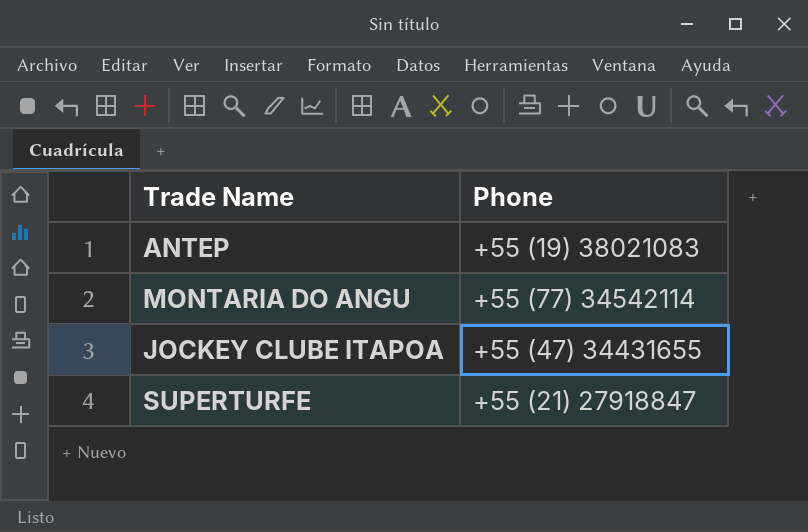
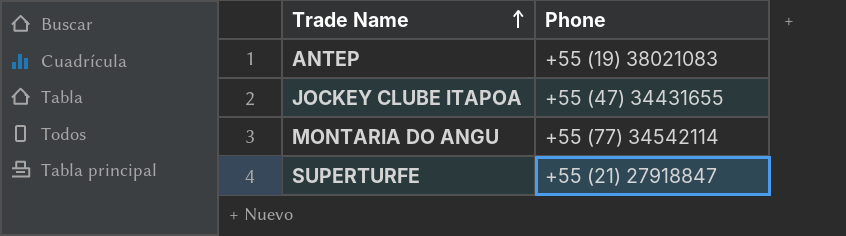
row order: none -> Trade Name ascending

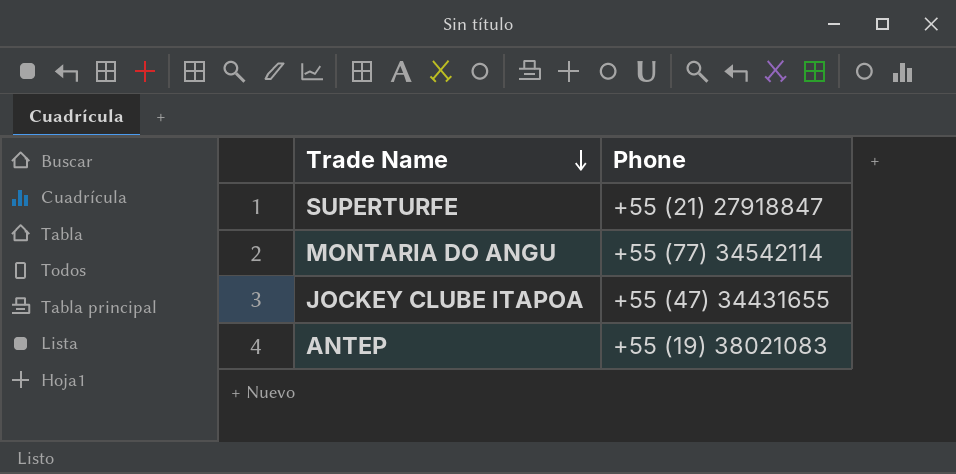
row order: Trade Name ascending -> Trade Name descending

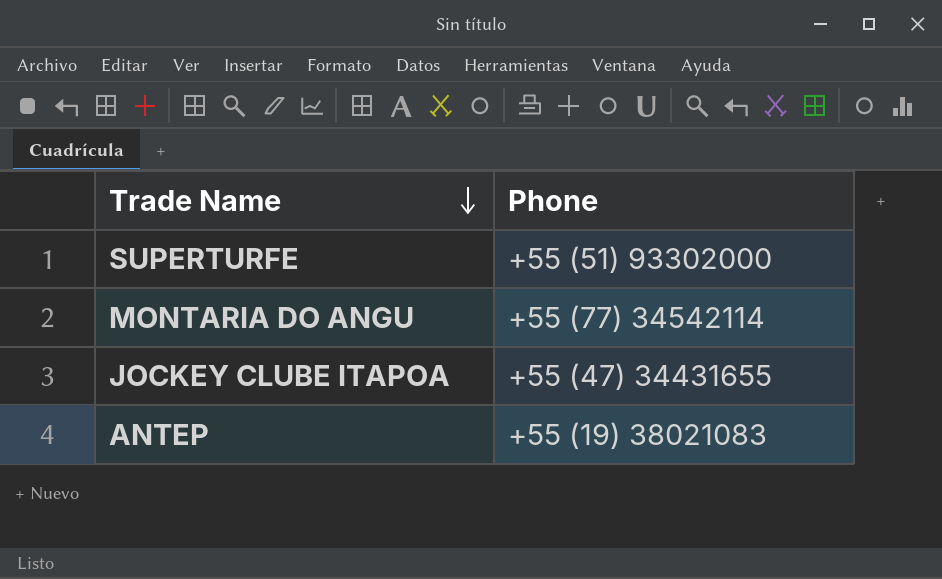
SUPERTURFE | Phone: +55 (21) 27918847 -> +55 (51) 93302000

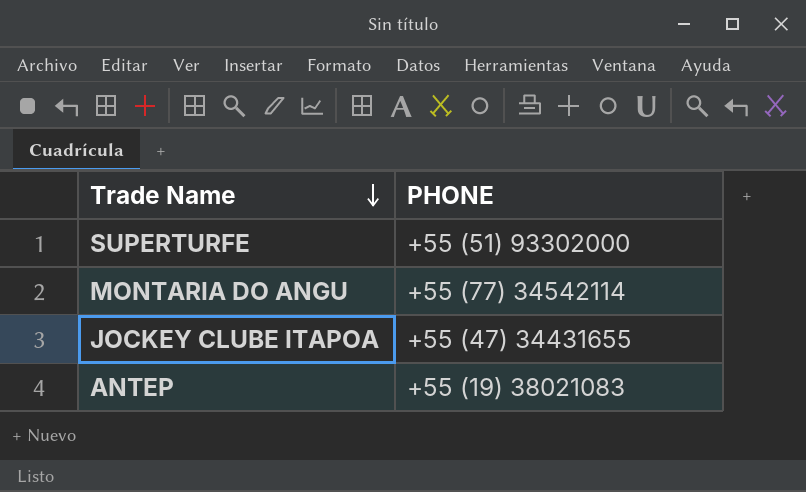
column name: Phone -> PHONE

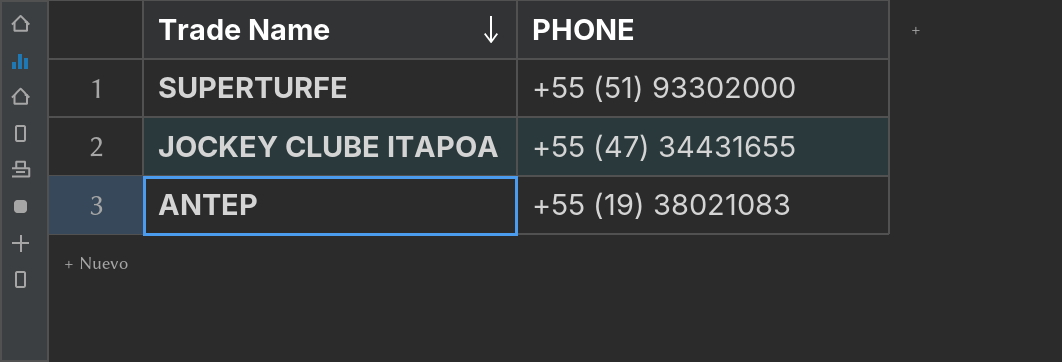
row MONTARIA DO ANGU: +55 (77) 34542114 -> none

